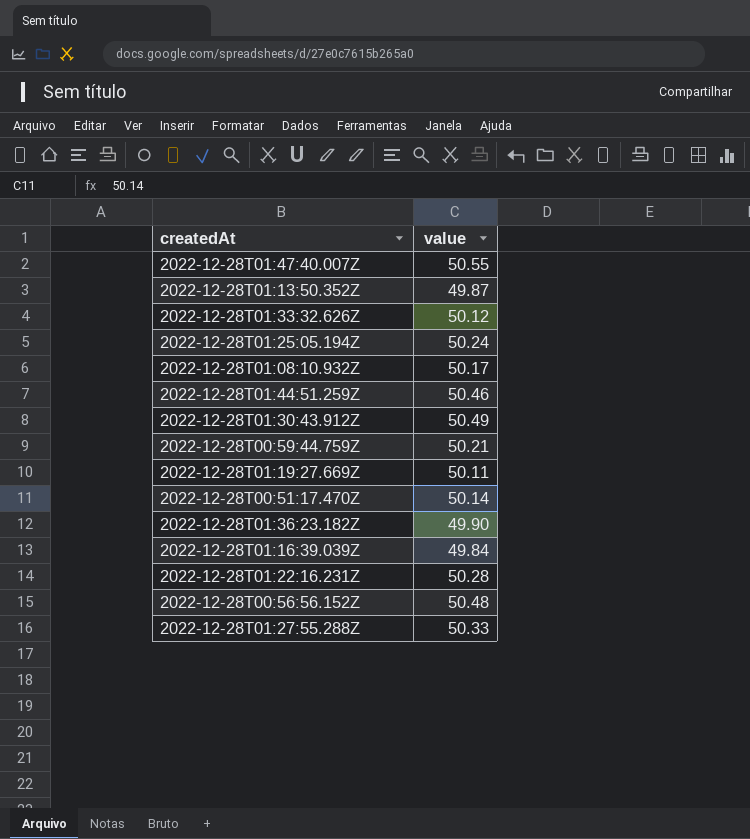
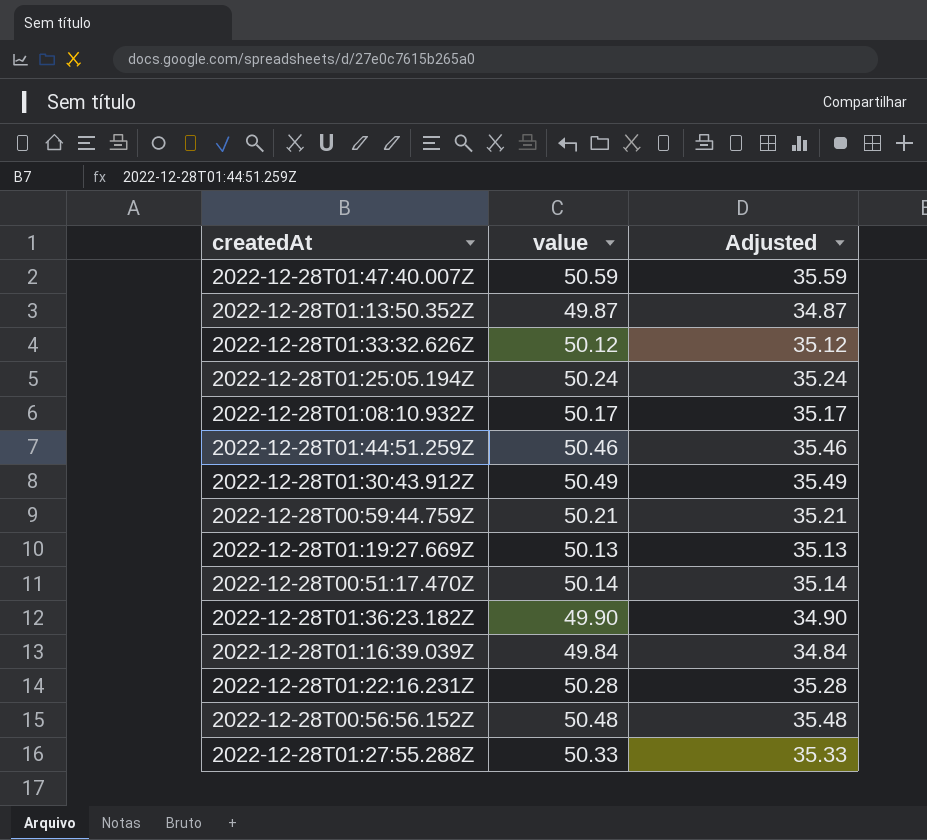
column Adjusted | formula: none -> [value] - 15
2022-12-28T01:47:40.007Z | value: 50.55 -> 50.59
2022-12-28T01:19:27.669Z | value: 50.11 -> 50.13

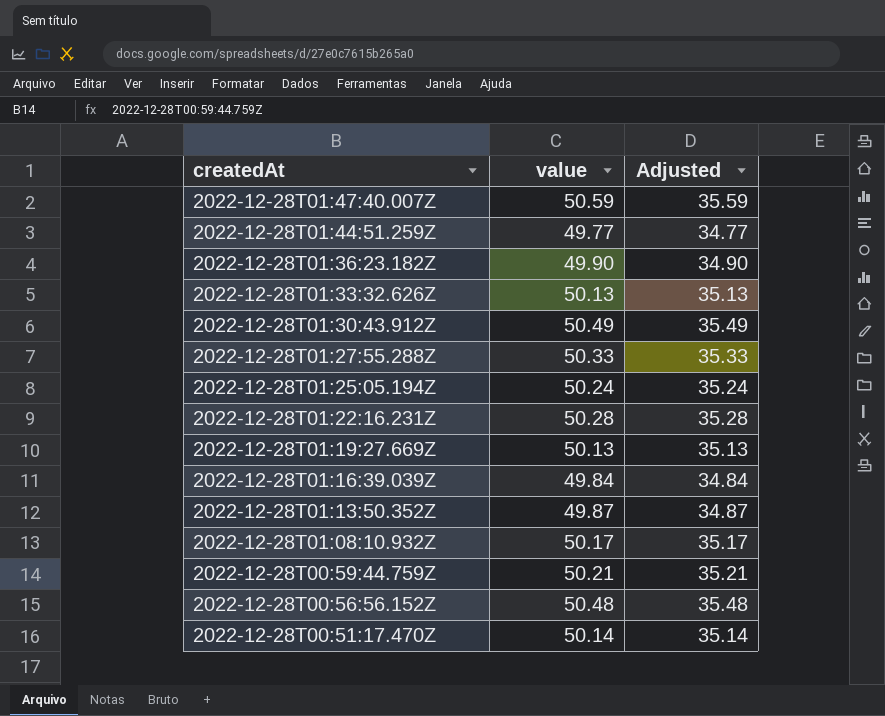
row order: none -> createdAt descending
2022-12-28T01:44:51.259Z | value: 50.46 -> 49.77
2022-12-28T01:44:51.259Z | Adjusted: 35.46 -> 34.77
2022-12-28T01:33:32.626Z | value: 50.12 -> 50.13
2022-12-28T01:33:32.626Z | Adjusted: 35.12 -> 35.13

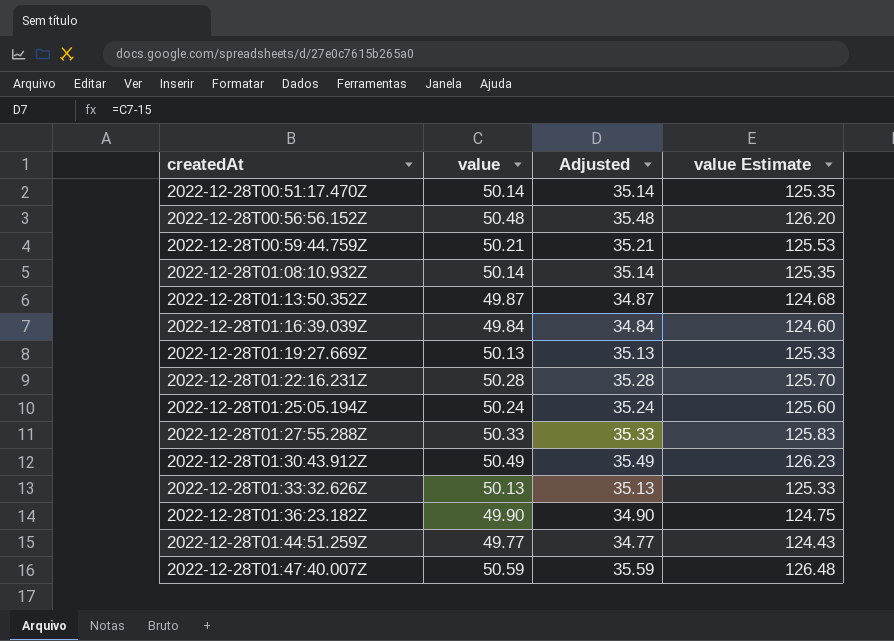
row order: createdAt descending -> createdAt ascending
column value Estimate | formula: none -> [value] * 2.5
2022-12-28T01:08:10.932Z | value: 50.17 -> 50.14
2022-12-28T01:08:10.932Z | Adjusted: 35.17 -> 35.14

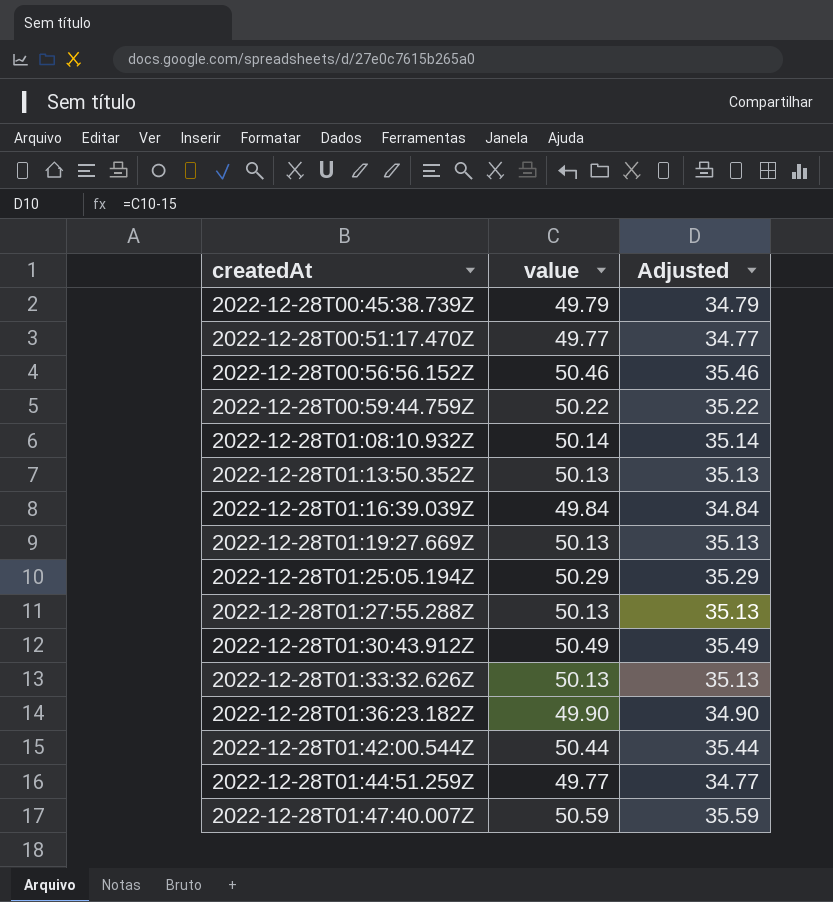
column value Estimate | formula: [value] * 2.5 -> none
row 2022-12-28T01:22:16.231Z: 50.28 | 35.28 | 125.70 -> none
row 2022-12-28T00:45:38.739Z: none -> 49.79 | 34.79
2022-12-28T00:51:17.470Z | value: 50.14 -> 49.77
2022-12-28T00:51:17.470Z | Adjusted: 35.14 -> 34.77
2022-12-28T00:56:56.152Z | value: 50.48 -> 50.46
2022-12-28T00:56:56.152Z | Adjusted: 35.48 -> 35.46
2022-12-28T00:59:44.759Z | value: 50.21 -> 50.22
2022-12-28T00:59:44.759Z | Adjusted: 35.21 -> 35.22
2022-12-28T01:13:50.352Z | value: 49.87 -> 50.13
2022-12-28T01:13:50.352Z | Adjusted: 34.87 -> 35.13
2022-12-28T01:25:05.194Z | value: 50.24 -> 50.29
2022-12-28T01:25:05.194Z | Adjusted: 35.24 -> 35.29
2022-12-28T01:27:55.288Z | value: 50.33 -> 50.13
2022-12-28T01:27:55.288Z | Adjusted: 35.33 -> 35.13
row 2022-12-28T01:42:00.544Z: none -> 50.44 | 35.44

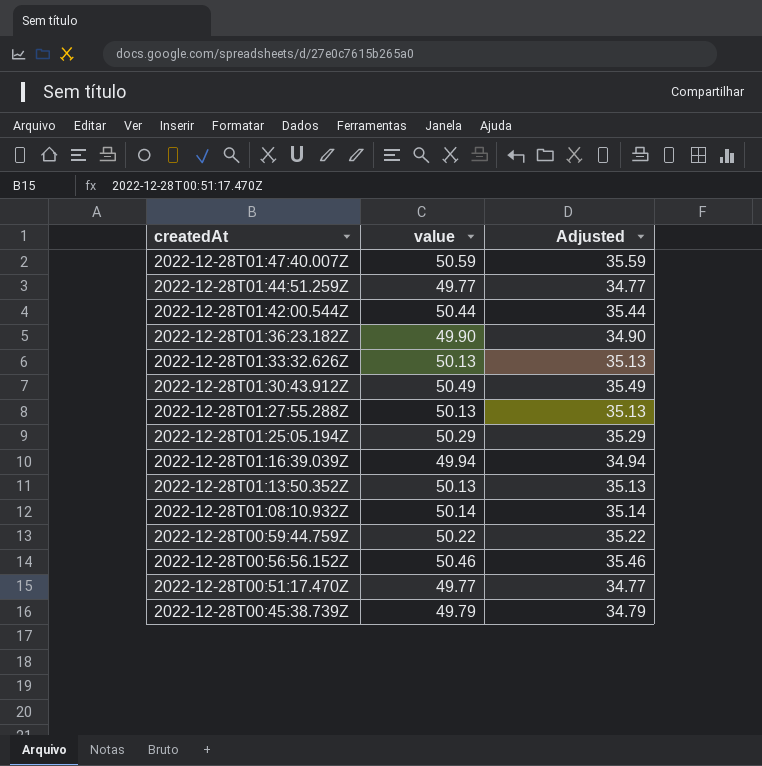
row order: createdAt ascending -> createdAt descending
row 2022-12-28T01:19:27.669Z: 50.13 | 35.13 -> none
2022-12-28T01:16:39.039Z | value: 49.84 -> 49.94
2022-12-28T01:16:39.039Z | Adjusted: 34.84 -> 34.94

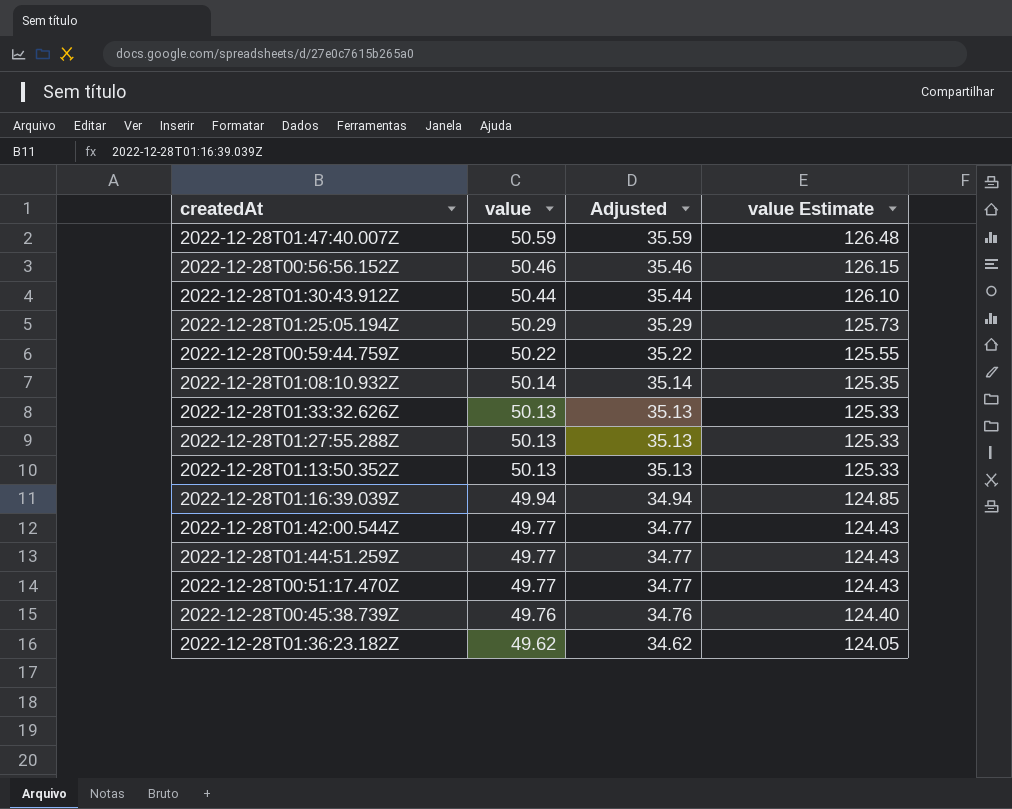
row order: createdAt descending -> value descending
column value Estimate | formula: none -> [value] * 2.5
2022-12-28T01:30:43.912Z | value: 50.49 -> 50.44
2022-12-28T01:30:43.912Z | Adjusted: 35.49 -> 35.44
2022-12-28T01:42:00.544Z | value: 50.44 -> 49.77
2022-12-28T01:42:00.544Z | Adjusted: 35.44 -> 34.77
2022-12-28T00:45:38.739Z | value: 49.79 -> 49.76
2022-12-28T00:45:38.739Z | Adjusted: 34.79 -> 34.76
2022-12-28T01:36:23.182Z | value: 49.90 -> 49.62
2022-12-28T01:36:23.182Z | Adjusted: 34.90 -> 34.62

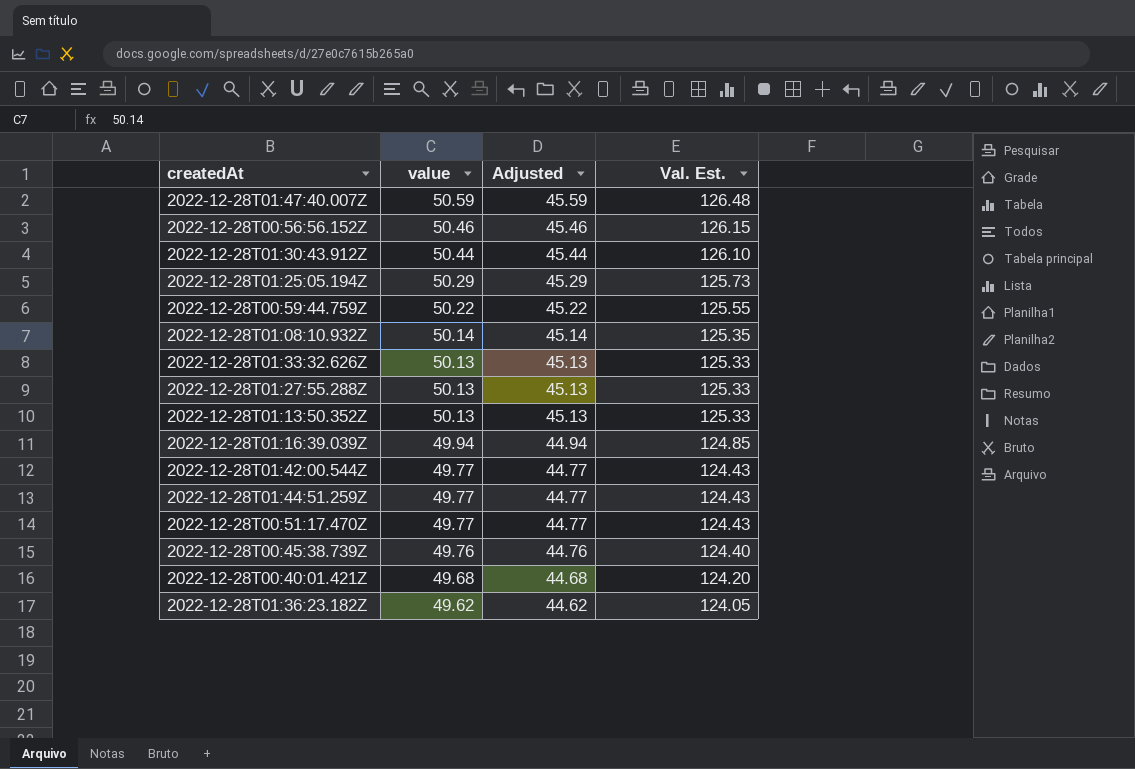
column Adjusted | formula: [value] - 15 -> [value] - 5
column name: value Estimate -> Val. Est.
row 2022-12-28T00:40:01.421Z: none -> 49.68 | 44.68 | 124.20

